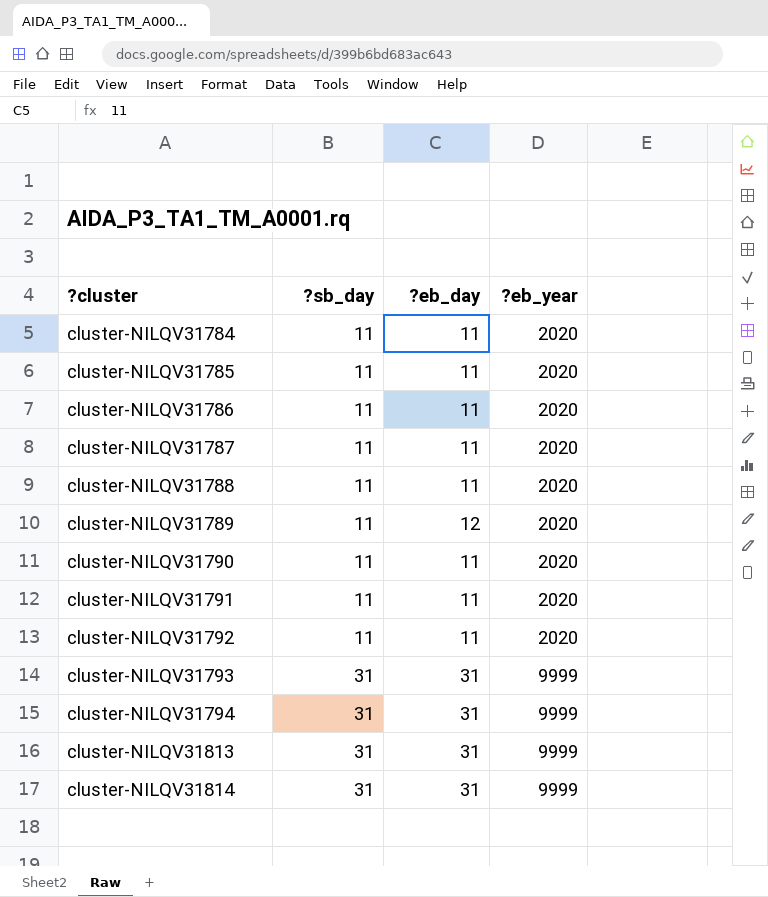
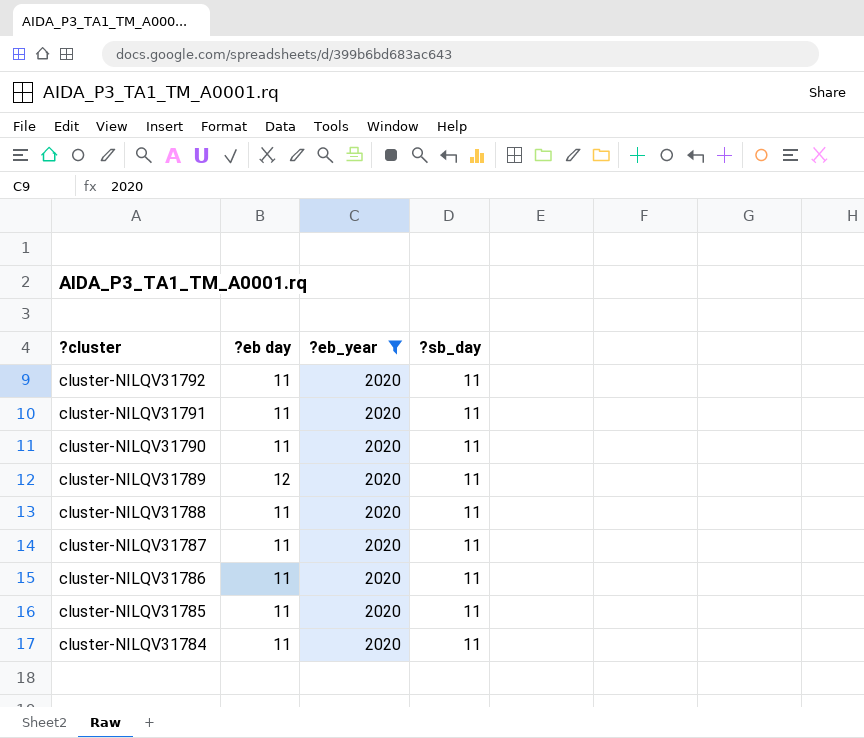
filter: none -> ?eb_year = 2020
row order: ?cluster ascending -> ?cluster descending
column name: ?eb_day -> ?eb day
column ?sb_day | position: 2 -> 4

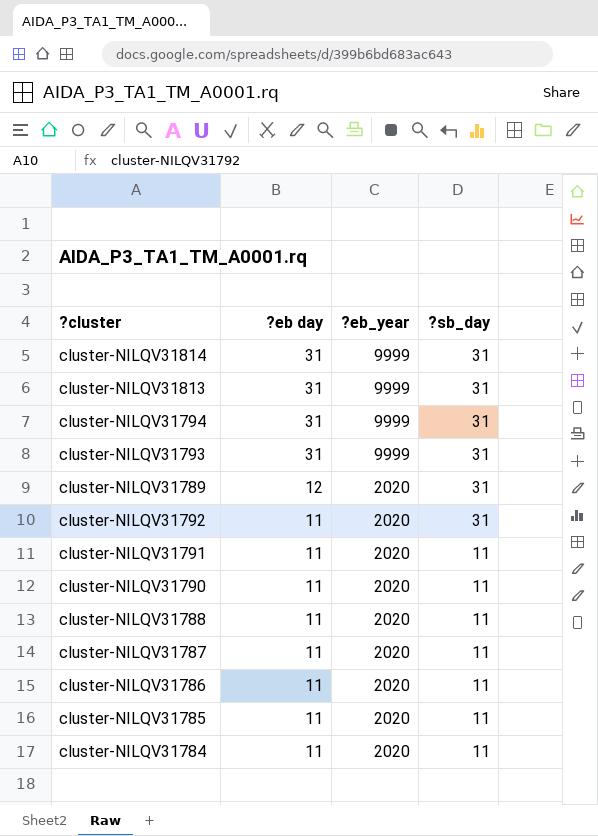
filter: ?eb_year = 2020 -> none
row order: ?cluster descending -> ?eb day descending
cluster-NILQV31789 | ?sb_day: 11 -> 31
cluster-NILQV31792 | ?sb_day: 11 -> 31

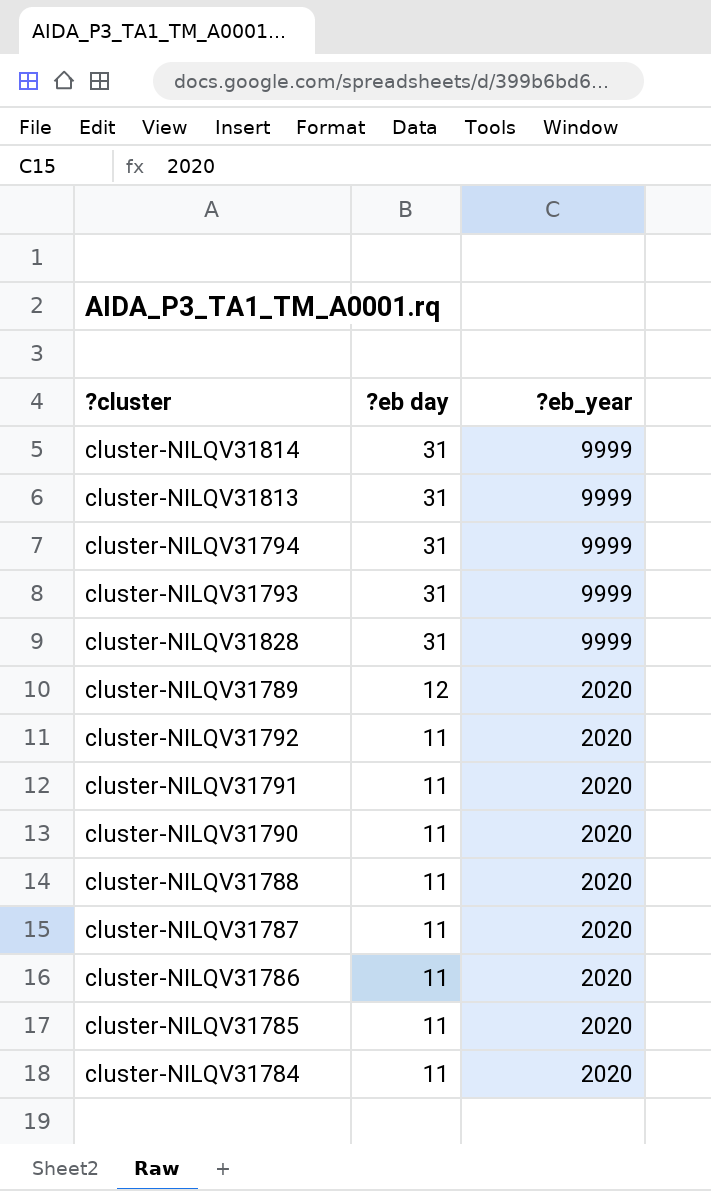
column ?sb_day | position: 4 -> none
row cluster-NILQV31828: none -> 31 | 9999

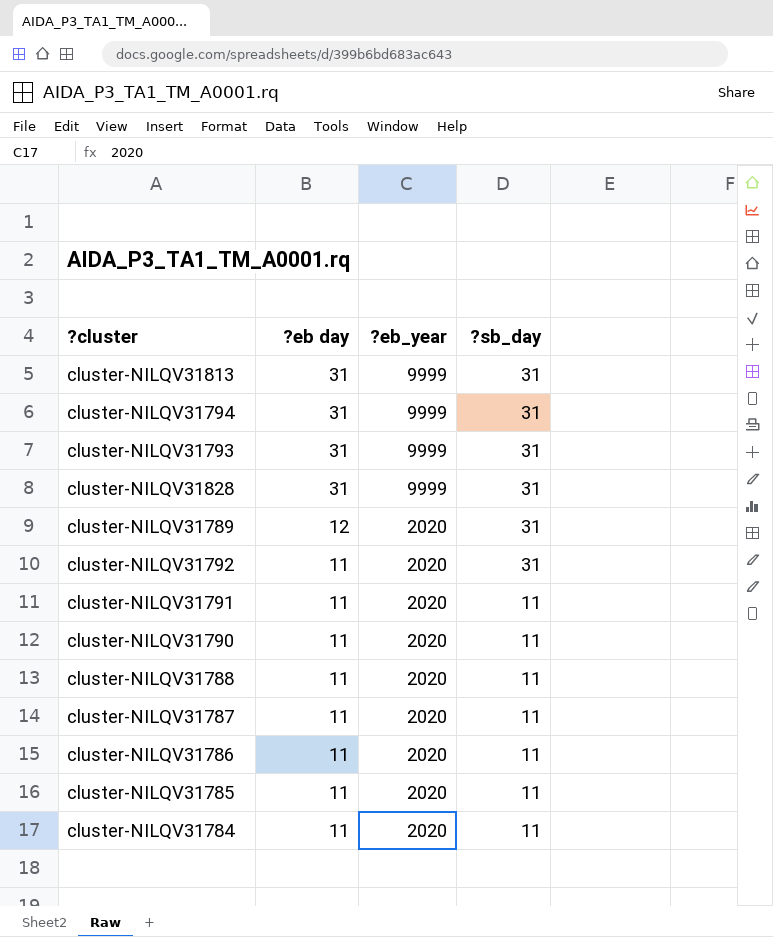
column ?sb_day | position: none -> 4
row cluster-NILQV31814: 31 | 9999 -> none

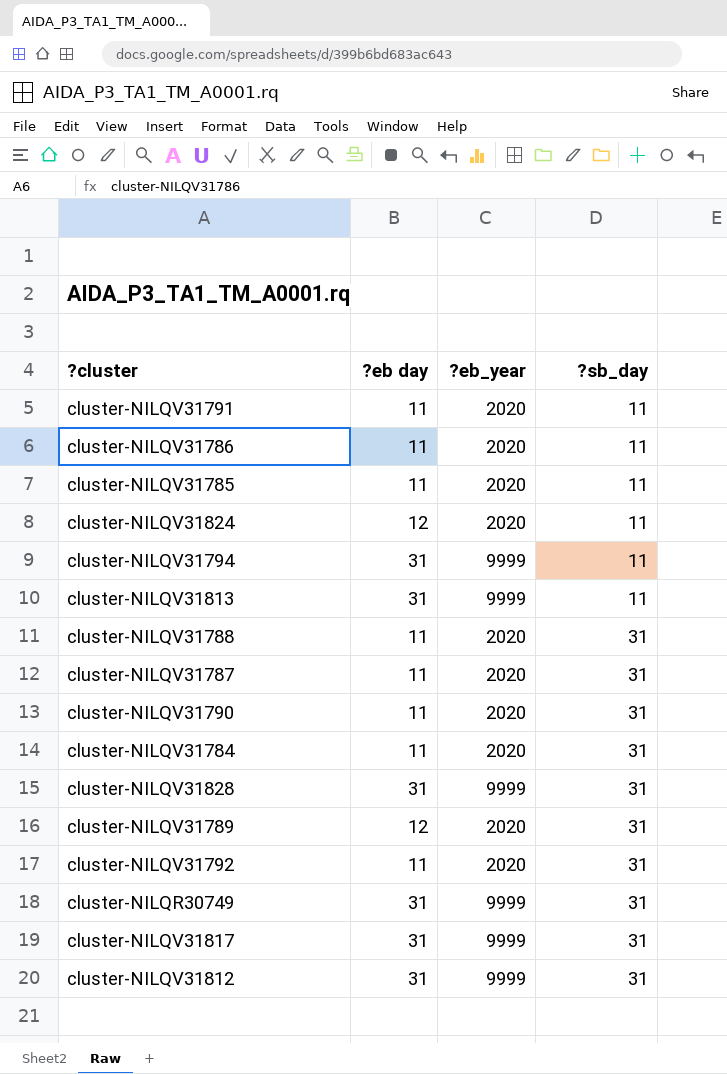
row order: ?eb day descending -> ?sb_day ascending
row cluster-NILQV31793: 31 | 9999 | 31 -> none
row cluster-NILQV31824: none -> 12 | 2020 | 11
cluster-NILQV31794 | ?sb_day: 31 -> 11
cluster-NILQV31813 | ?sb_day: 31 -> 11
cluster-NILQV31788 | ?sb_day: 11 -> 31
cluster-NILQV31787 | ?sb_day: 11 -> 31
cluster-NILQV31790 | ?sb_day: 11 -> 31
cluster-NILQV31784 | ?sb_day: 11 -> 31
row cluster-NILQR30749: none -> 31 | 9999 | 31
row cluster-NILQV31817: none -> 31 | 9999 | 31
row cluster-NILQV31812: none -> 31 | 9999 | 31

